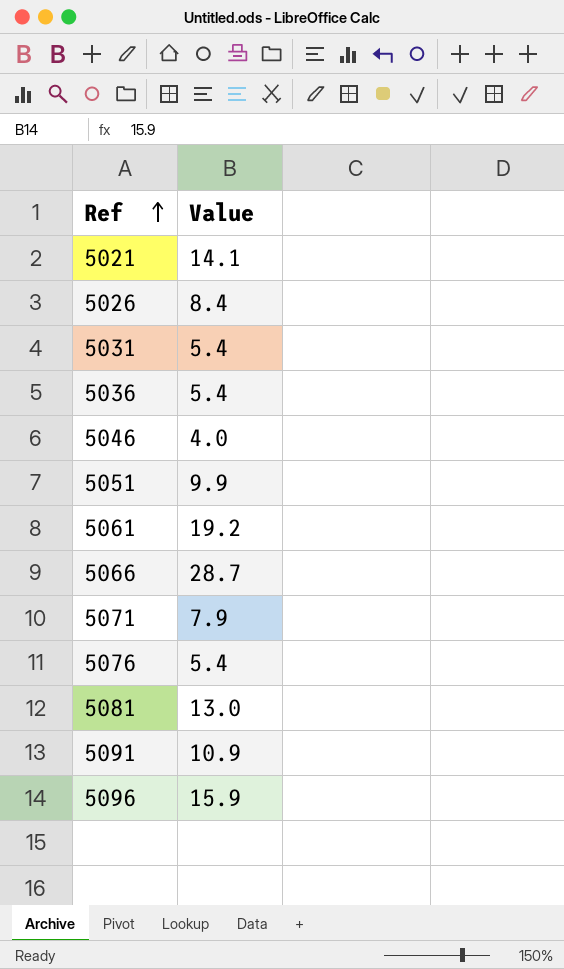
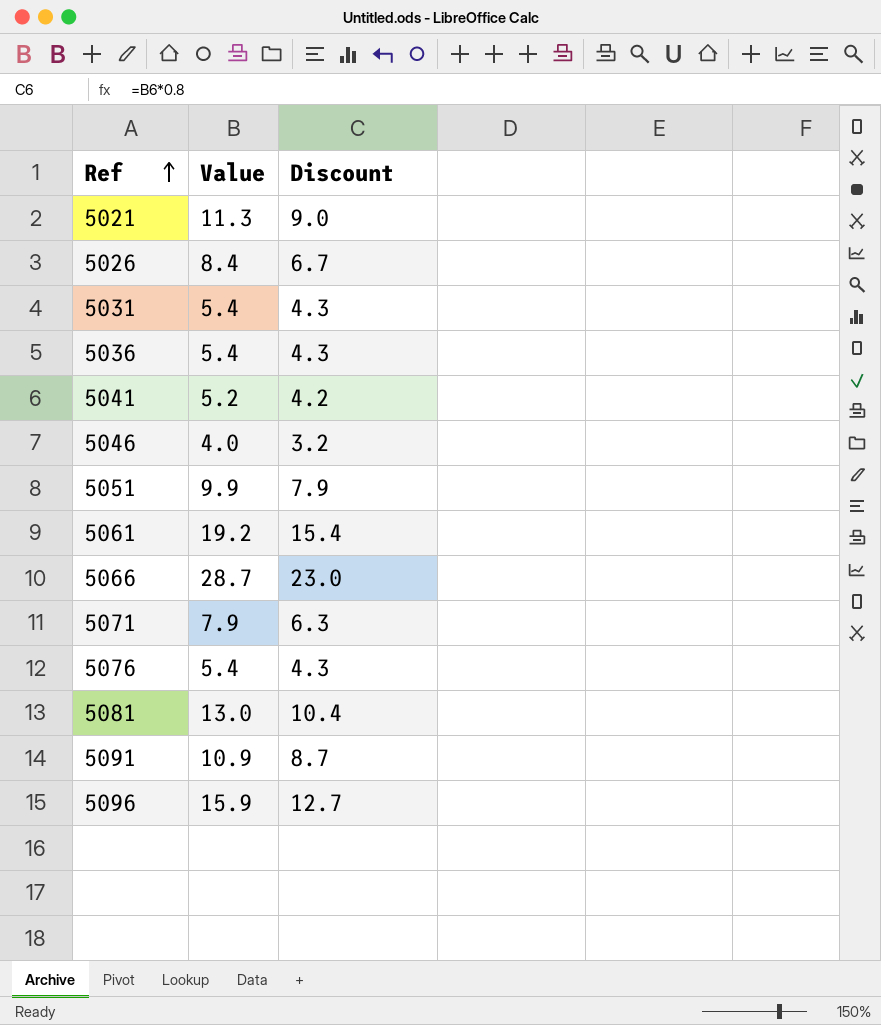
column Discount | formula: none -> [Value] * 0.8
5021 | Value: 14.1 -> 11.3
row 5041: none -> 5.2 | 4.2

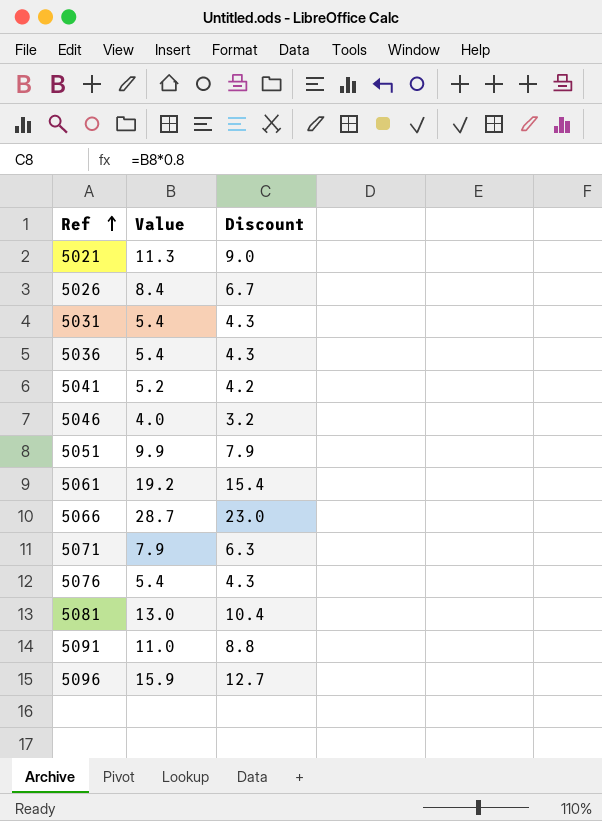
5091 | Value: 10.9 -> 11.0
5091 | Discount: 8.7 -> 8.8

